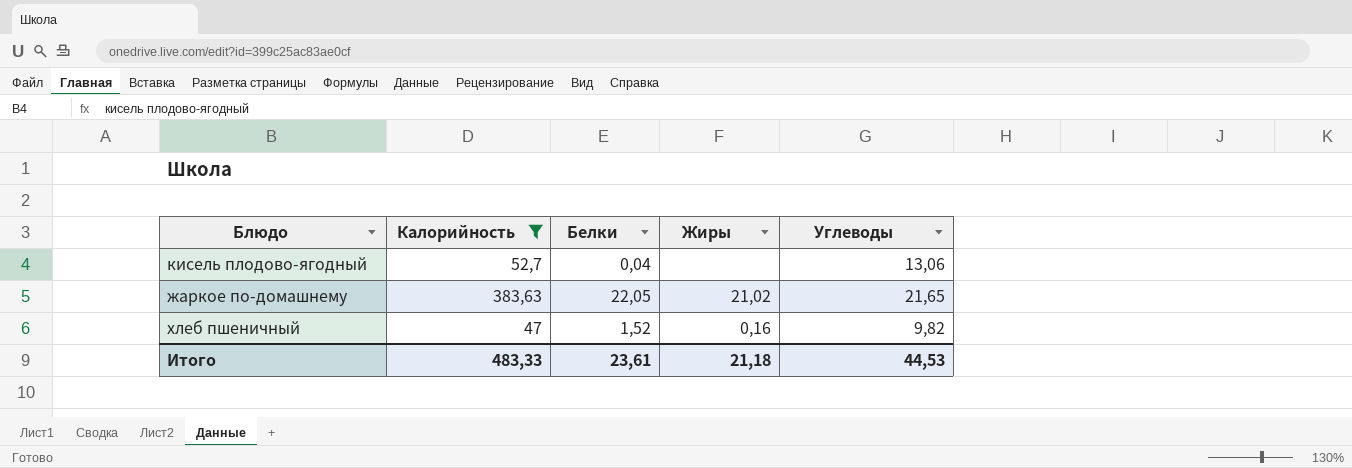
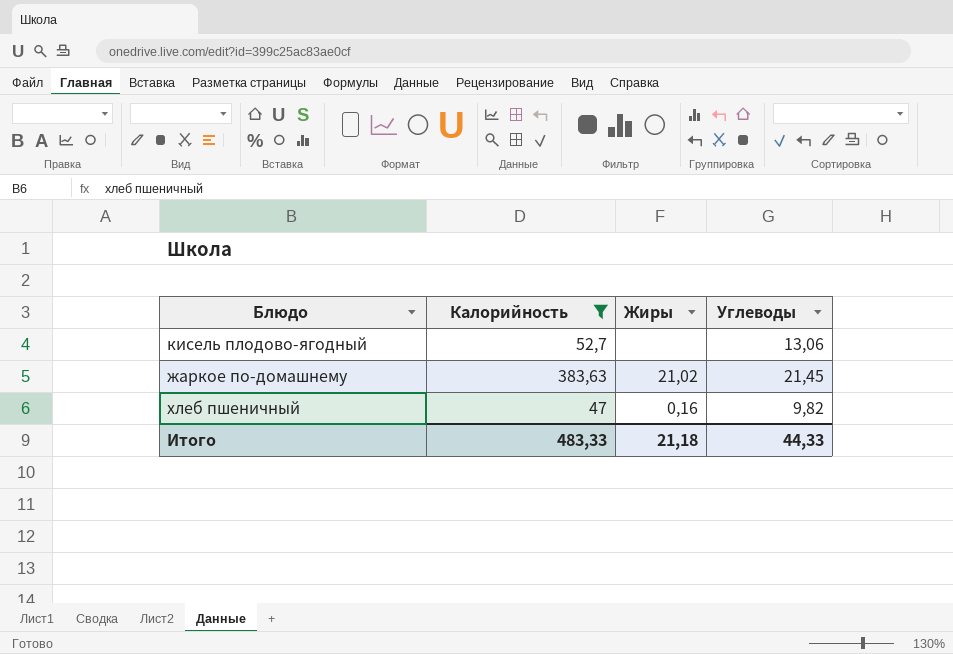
column Белки | position: 3 -> none
жаркое по-домашнему | Углеводы: 21,65 -> 21,45
Итого | Углеводы: 44,53 -> 44,33

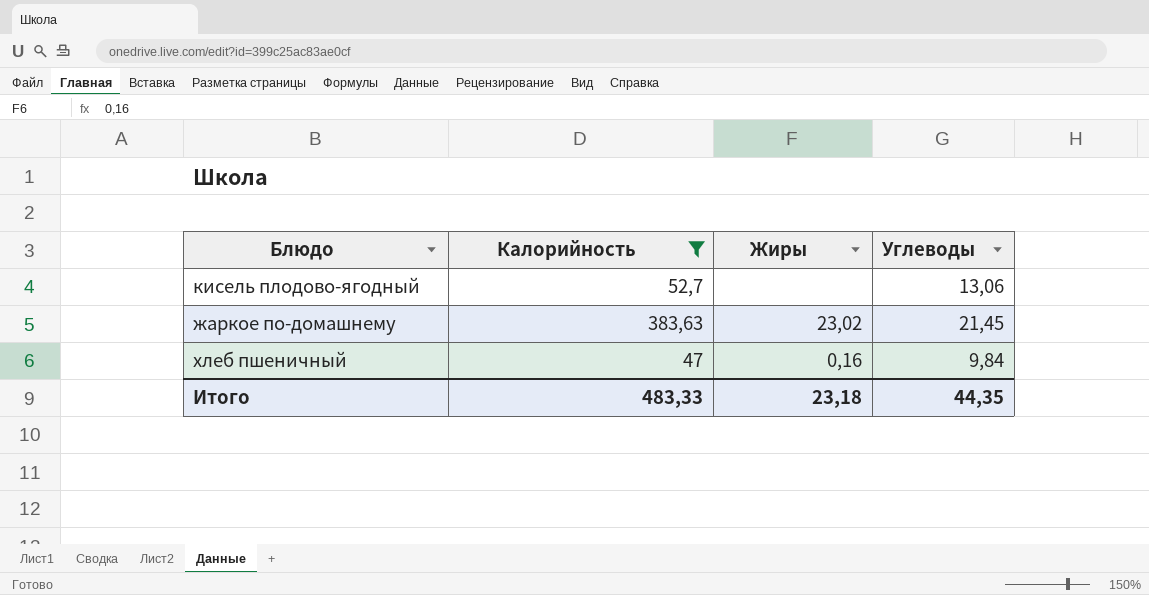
жаркое по-домашнему | Жиры: 21,02 -> 23,02
хлеб пшеничный | Углеводы: 9,82 -> 9,84
Итого | Жиры: 21,18 -> 23,18
Итого | Углеводы: 44,33 -> 44,35

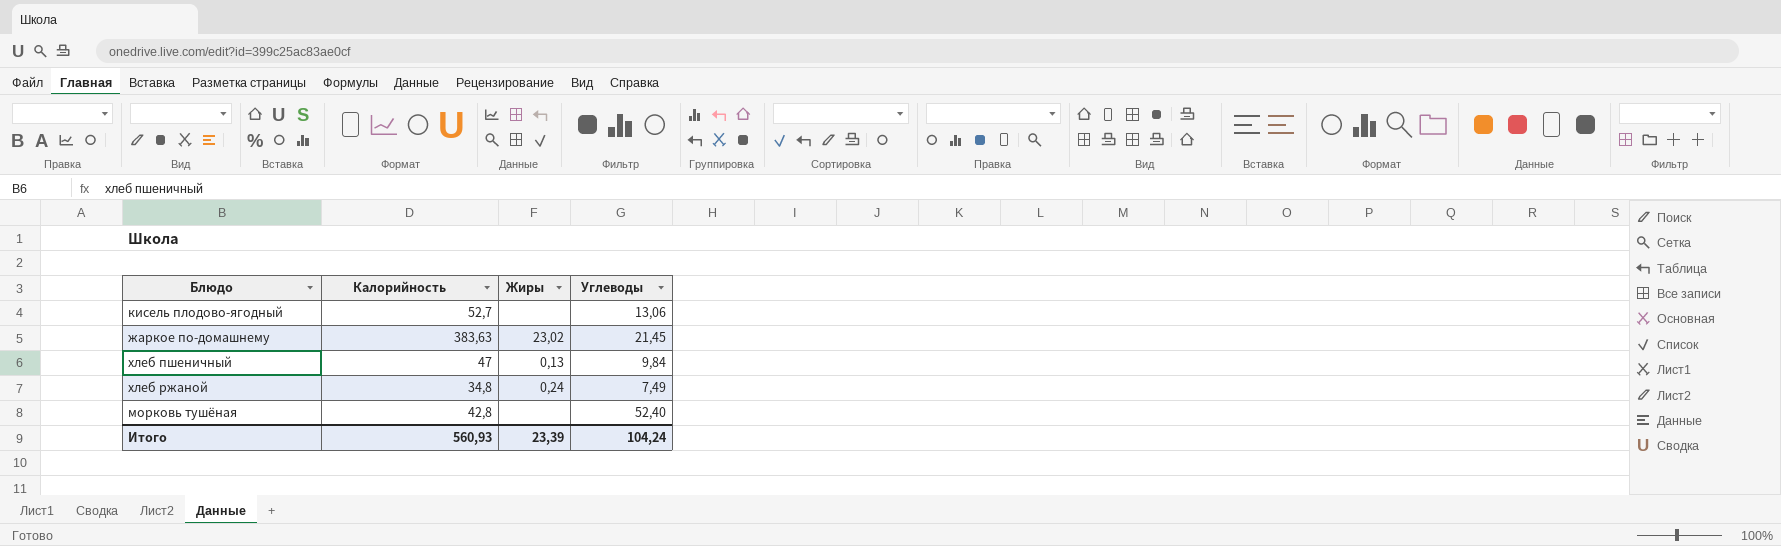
filter: Калорийность >= 47 -> none
хлеб пшеничный | Жиры: 0,16 -> 0,13
Итого | Калорийность: 483,33 -> 560,93
Итого | Жиры: 23,18 -> 23,39
Итого | Углеводы: 44,35 -> 104,24

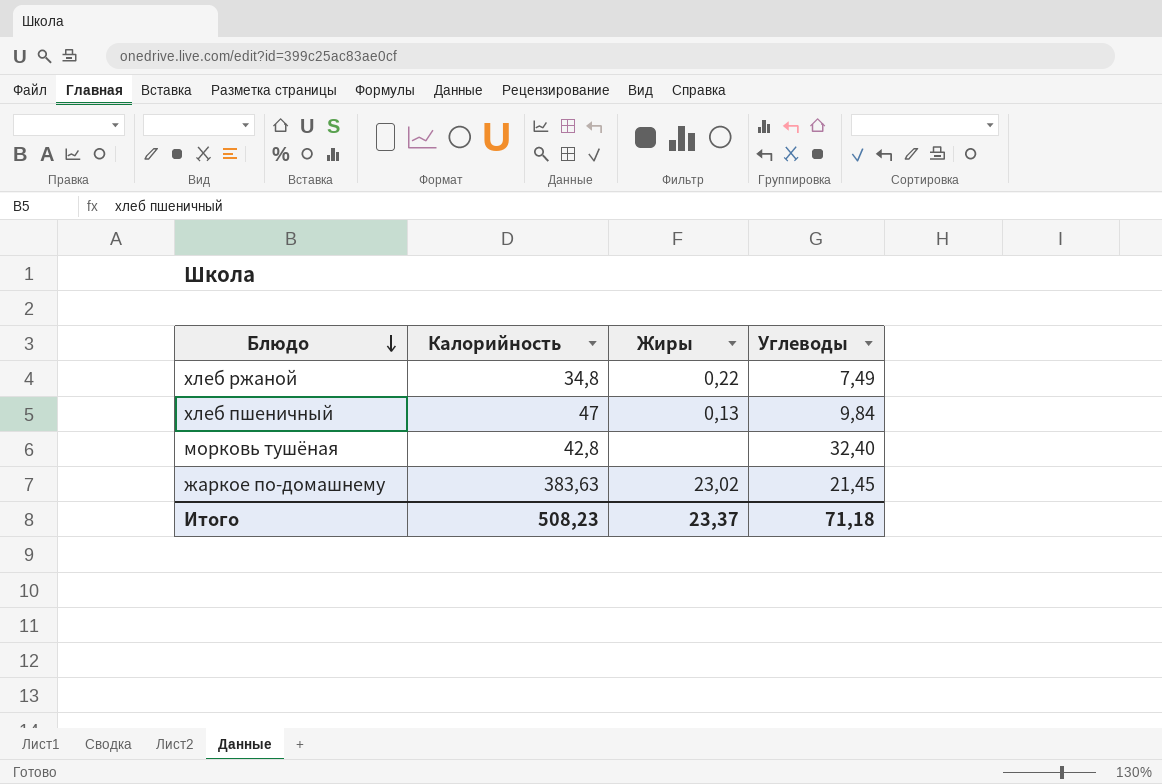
row order: none -> Блюдо descending
row кисель плодово-ягодный: 52,7 | none | 13,06 -> none
хлеб ржаной | Жиры: 0,24 -> 0,22
морковь тушёная | Углеводы: 52,40 -> 32,40
Итого | Калорийность: 560,93 -> 508,23
Итого | Жиры: 23,39 -> 23,37
Итого | Углеводы: 104,24 -> 71,18

